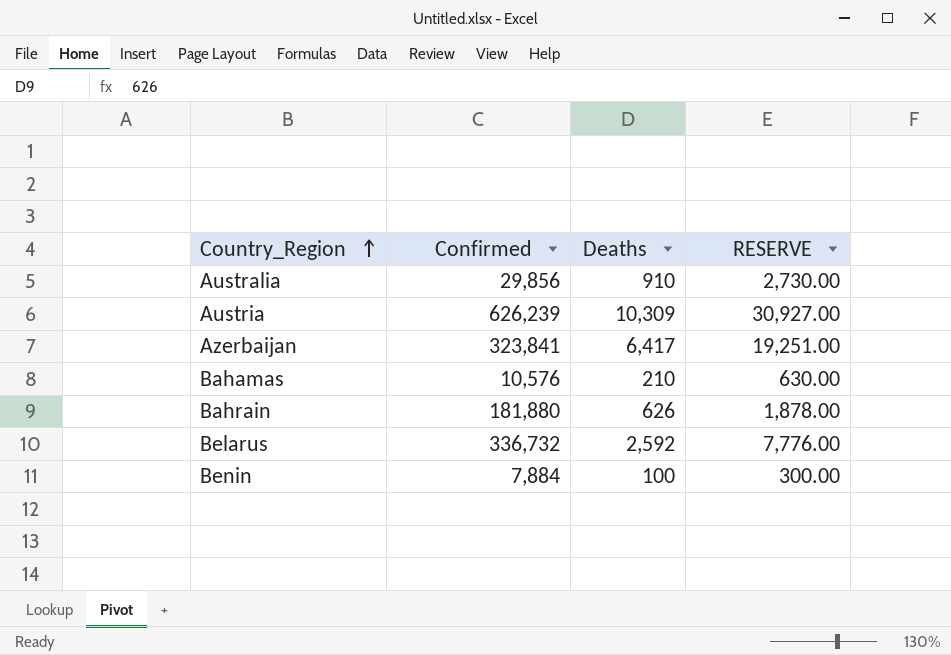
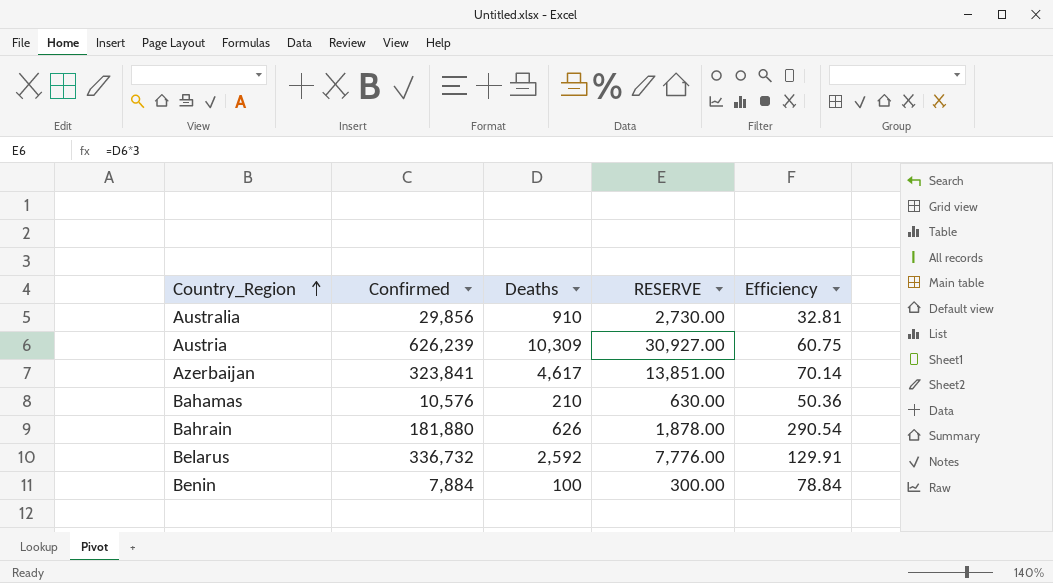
column Efficiency | formula: none -> [Confirmed] / [Deaths]
Azerbaijan | Deaths: 6,417 -> 4,617
Azerbaijan | RESERVE: 19,251.00 -> 13,851.00

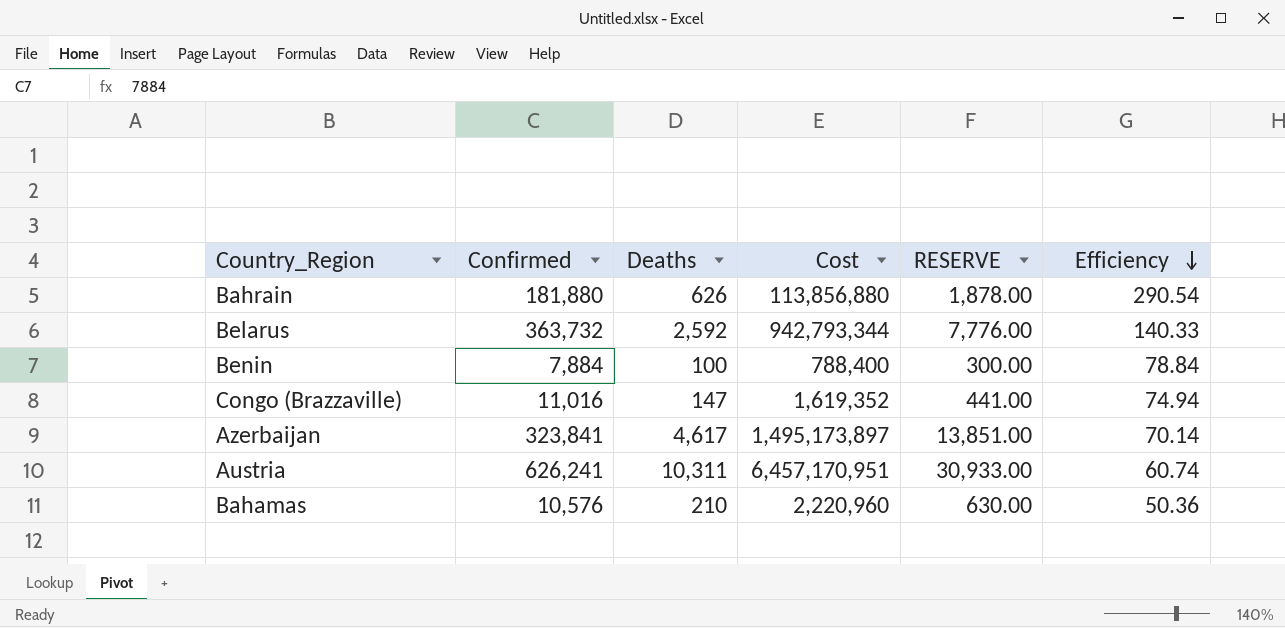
row order: Country_Region ascending -> Efficiency descending
column Cost | formula: none -> [Confirmed] * [Deaths]
row Australia: 29,856 | 910 | 2,730.00 | 32.81 -> none
Belarus | Confirmed: 336,732 -> 363,732
Belarus | Efficiency: 129.91 -> 140.33
row Congo (Brazzaville): none -> 11,016 | 147 | 1,619,352 | 441.00 | 74.94
Austria | Confirmed: 626,239 -> 626,241
Austria | Deaths: 10,309 -> 10,311
Austria | RESERVE: 30,927.00 -> 30,933.00
Austria | Efficiency: 60.75 -> 60.74

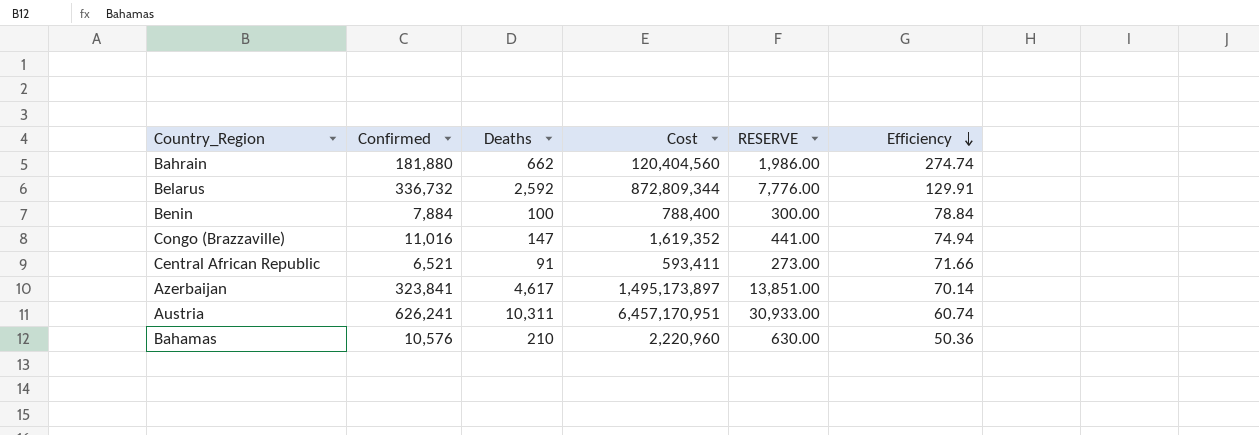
Bahrain | Deaths: 626 -> 662
Bahrain | Cost: 113,856,880 -> 120,404,560
Bahrain | RESERVE: 1,878.00 -> 1,986.00
Bahrain | Efficiency: 290.54 -> 274.74
Belarus | Confirmed: 363,732 -> 336,732
Belarus | Cost: 942,793,344 -> 872,809,344
Belarus | Efficiency: 140.33 -> 129.91
row Central African Republic: none -> 6,521 | 91 | 593,411 | 273.00 | 71.66

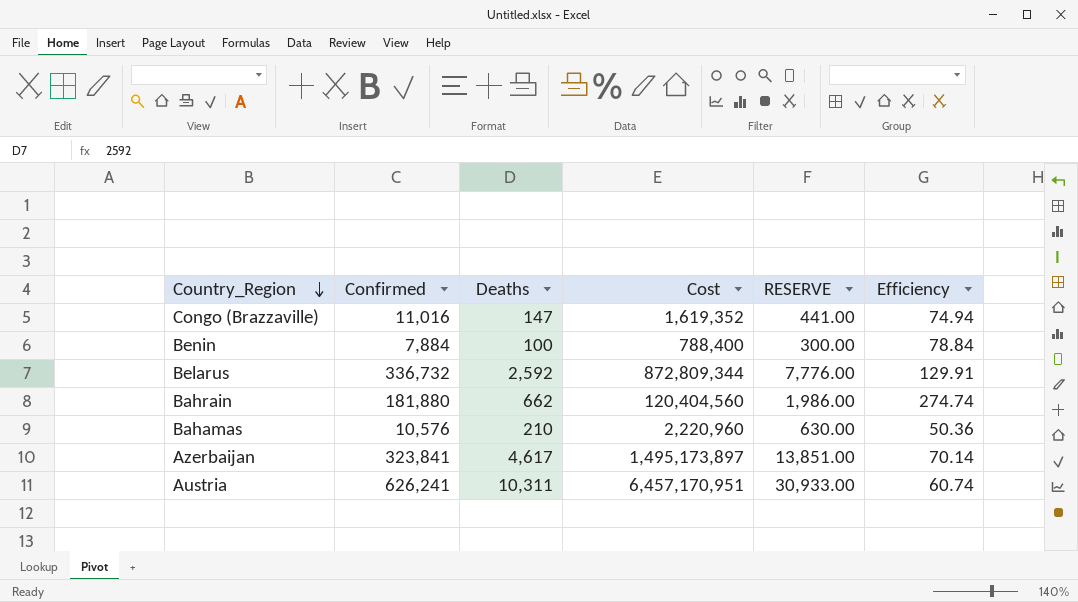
row order: Efficiency descending -> Country_Region descending
row Central African Republic: 6,521 | 91 | 593,411 | 273.00 | 71.66 -> none

